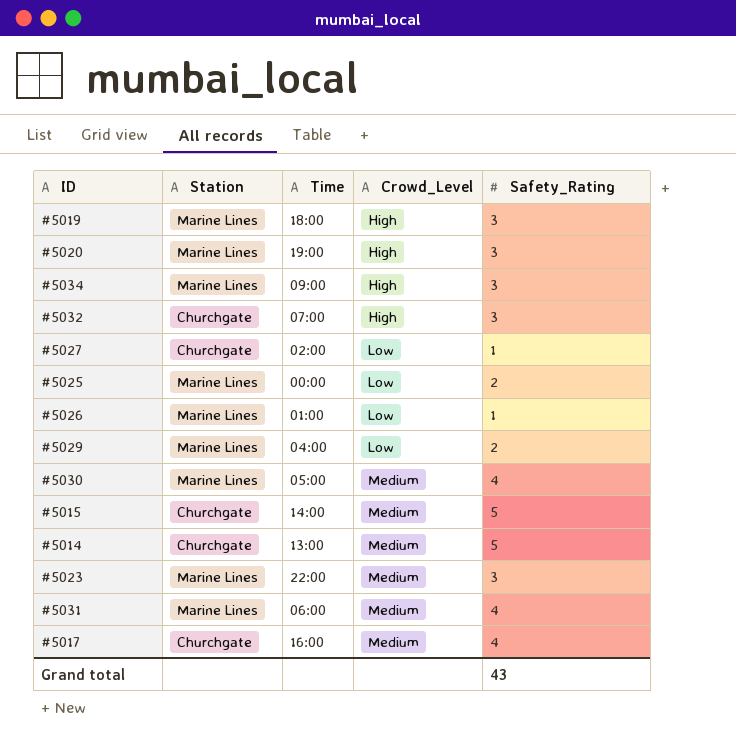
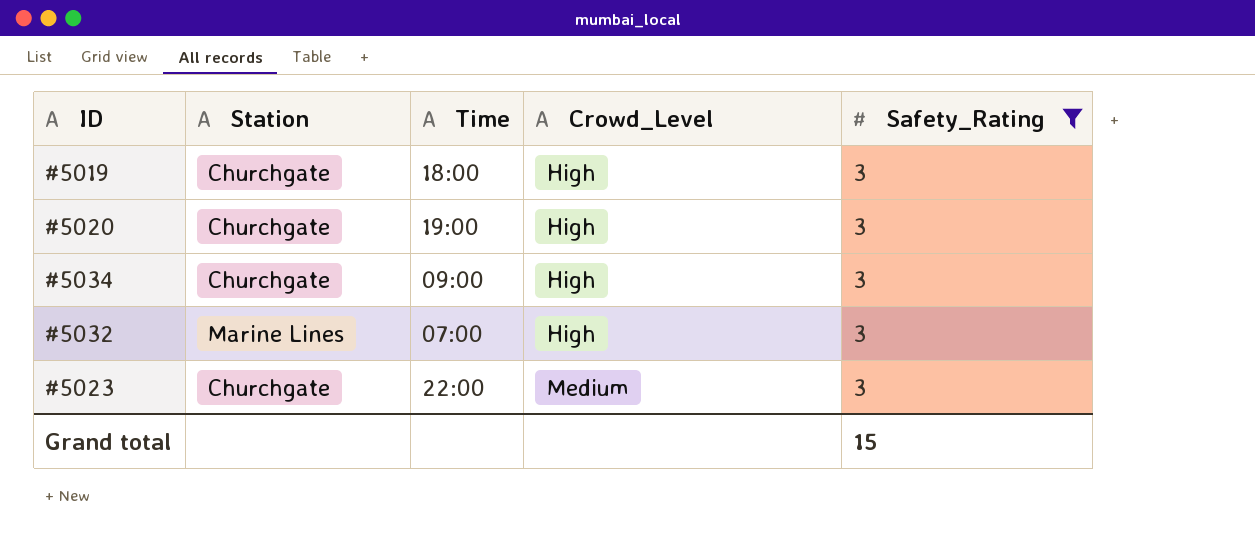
filter: none -> Safety_Rating = 3
#5019 | Station: Marine Lines -> Churchgate
#5020 | Station: Marine Lines -> Churchgate
#5034 | Station: Marine Lines -> Churchgate
#5032 | Station: Churchgate -> Marine Lines
#5023 | Station: Marine Lines -> Churchgate
Grand total | Safety_Rating: 43 -> 15

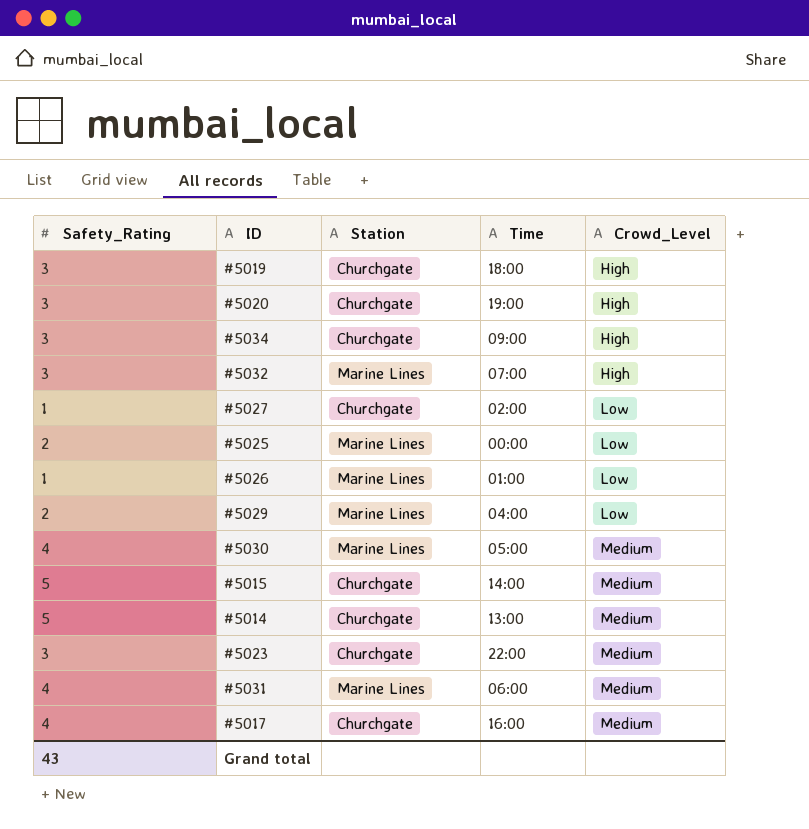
filter: Safety_Rating = 3 -> none
column Safety_Rating | position: 5 -> 1
Grand total | Safety_Rating: 15 -> 43

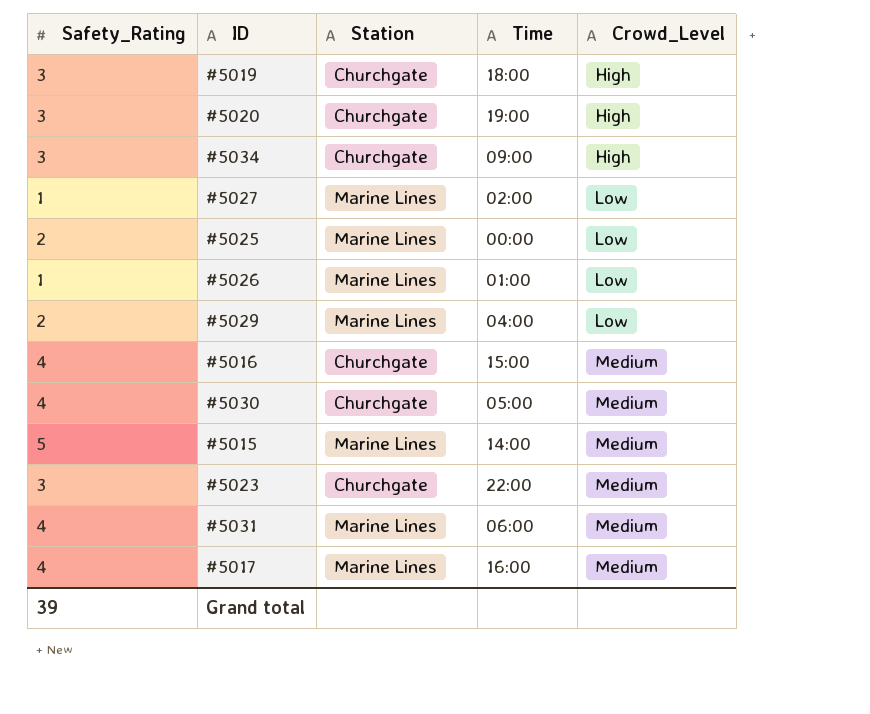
row #5032: 3 | Marine Lines | 07:00 | High -> none
row #5014: 5 | Churchgate | 13:00 | Medium -> none
#5027 | Station: Churchgate -> Marine Lines
row #5016: none -> 4 | Churchgate | 15:00 | Medium
#5030 | Station: Marine Lines -> Churchgate
#5015 | Station: Churchgate -> Marine Lines
#5017 | Station: Churchgate -> Marine Lines
Grand total | Safety_Rating: 43 -> 39

